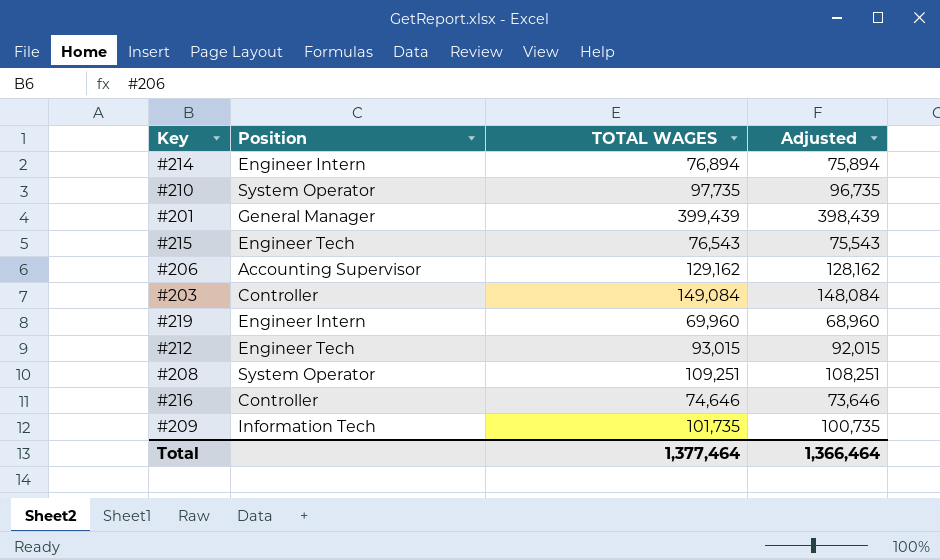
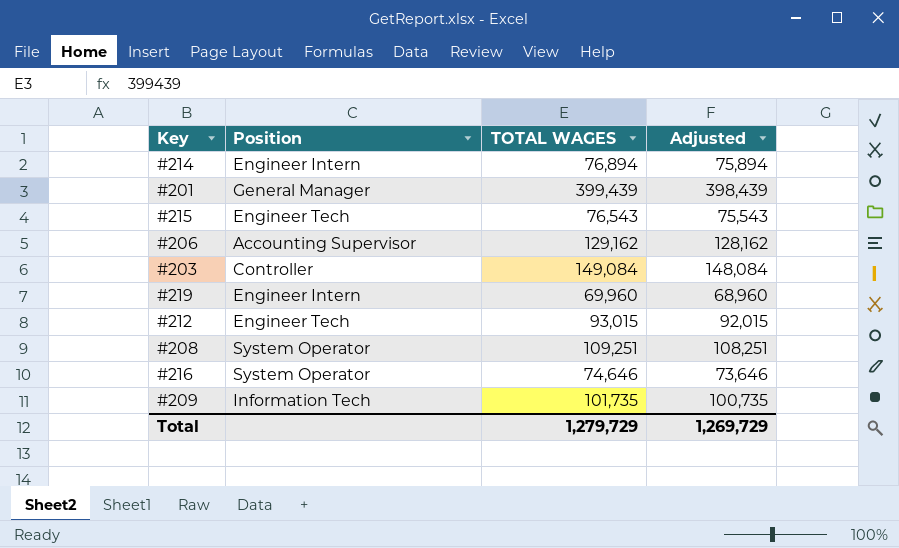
row #210: System Operator | 97,735 | 96,735 -> none
#216 | Position: Controller -> System Operator
Total | TOTAL WAGES: 1,377,464 -> 1,279,729
Total | Adjusted: 1,366,464 -> 1,269,729

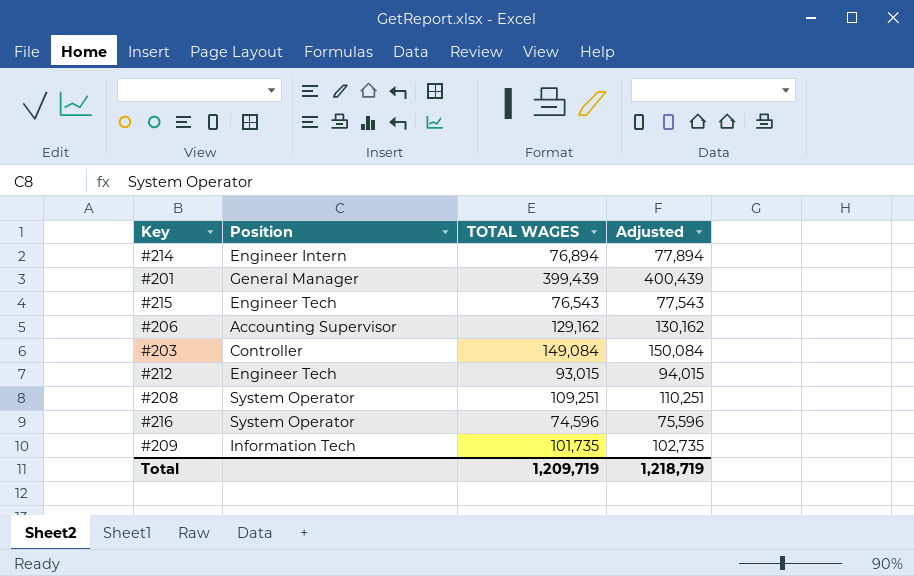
column Adjusted | formula: [TOTAL WAGES] - 1000 -> [TOTAL WAGES] + 1000
row #219: Engineer Intern | 69,960 | 68,960 -> none
#216 | TOTAL WAGES: 74,646 -> 74,596
Total | TOTAL WAGES: 1,279,729 -> 1,209,719
Total | Adjusted: 1,269,729 -> 1,218,719

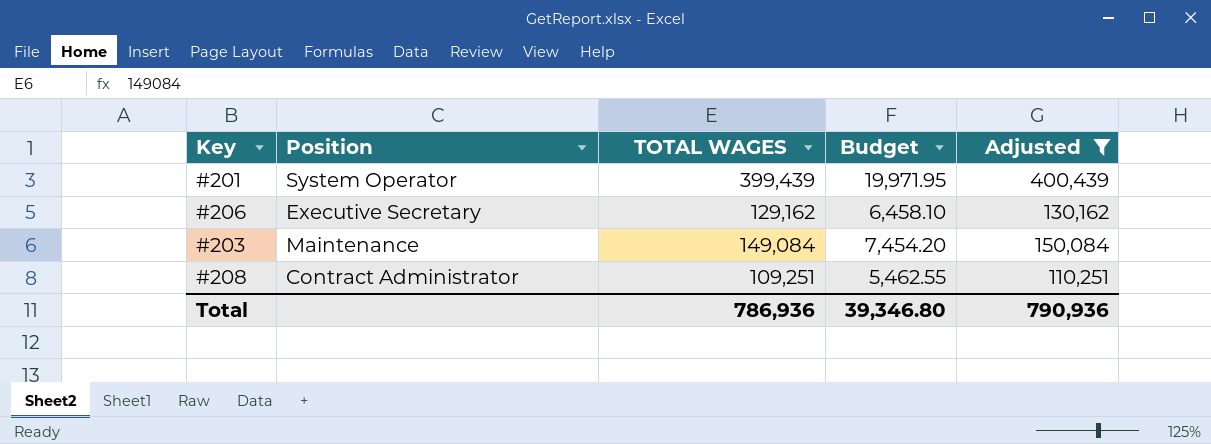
filter: none -> Adjusted >= 110,251
column Budget | formula: none -> [TOTAL WAGES] * 0.05
#201 | Position: General Manager -> System Operator
#206 | Position: Accounting Supervisor -> Executive Secretary
#203 | Position: Controller -> Maintenance
#208 | Position: System Operator -> Contract Administrator
Total | TOTAL WAGES: 1,209,719 -> 786,936
Total | Adjusted: 1,218,719 -> 790,936

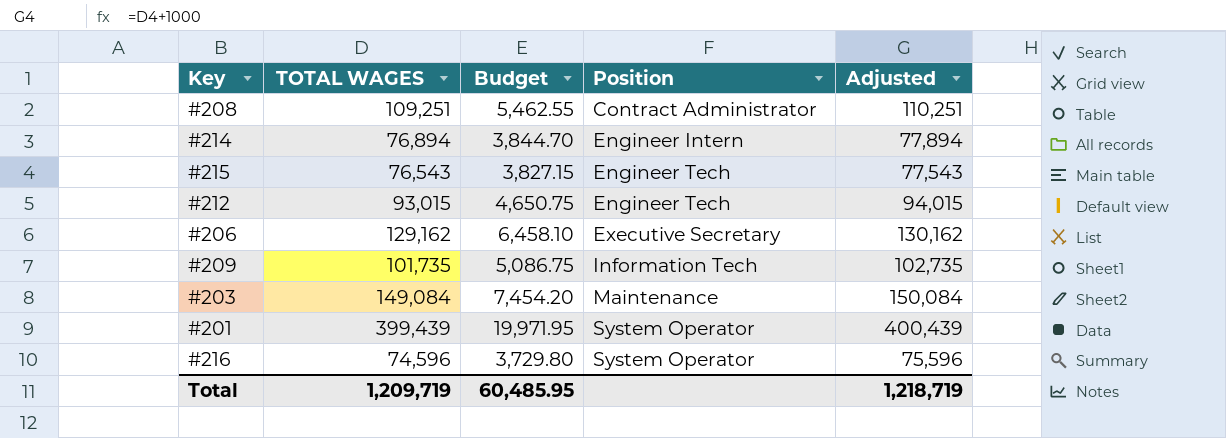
filter: Adjusted >= 110,251 -> none
row order: none -> Position ascending
column Position | position: 2 -> 4
Total | TOTAL WAGES: 786,936 -> 1,209,719
Total | Budget: 39,346.80 -> 60,485.95
Total | Adjusted: 790,936 -> 1,218,719

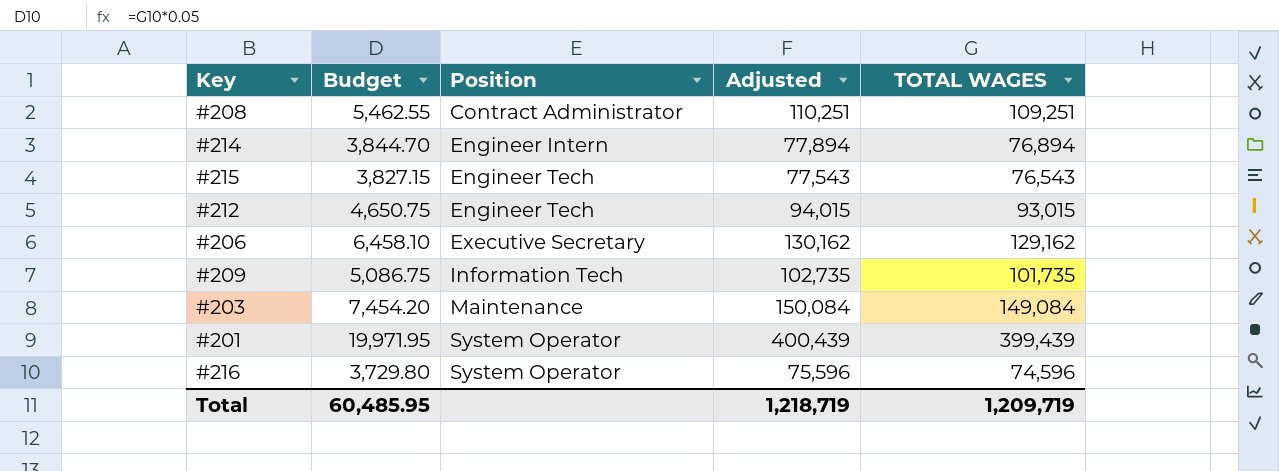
column TOTAL WAGES | position: 2 -> 5

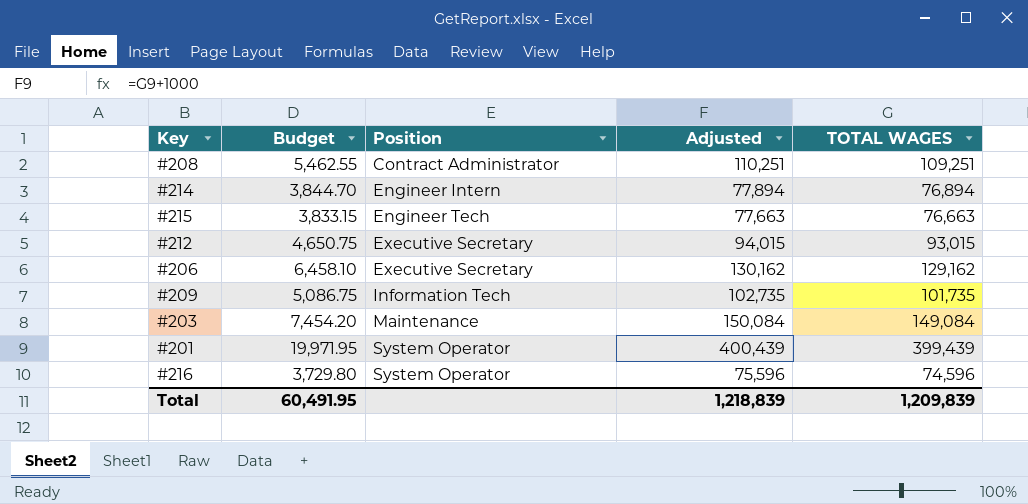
#215 | Budget: 3,827.15 -> 3,833.15
#215 | Adjusted: 77,543 -> 77,663
#215 | TOTAL WAGES: 76,543 -> 76,663
#212 | Position: Engineer Tech -> Executive Secretary
Total | Budget: 60,485.95 -> 60,491.95
Total | Adjusted: 1,218,719 -> 1,218,839
Total | TOTAL WAGES: 1,209,719 -> 1,209,839

